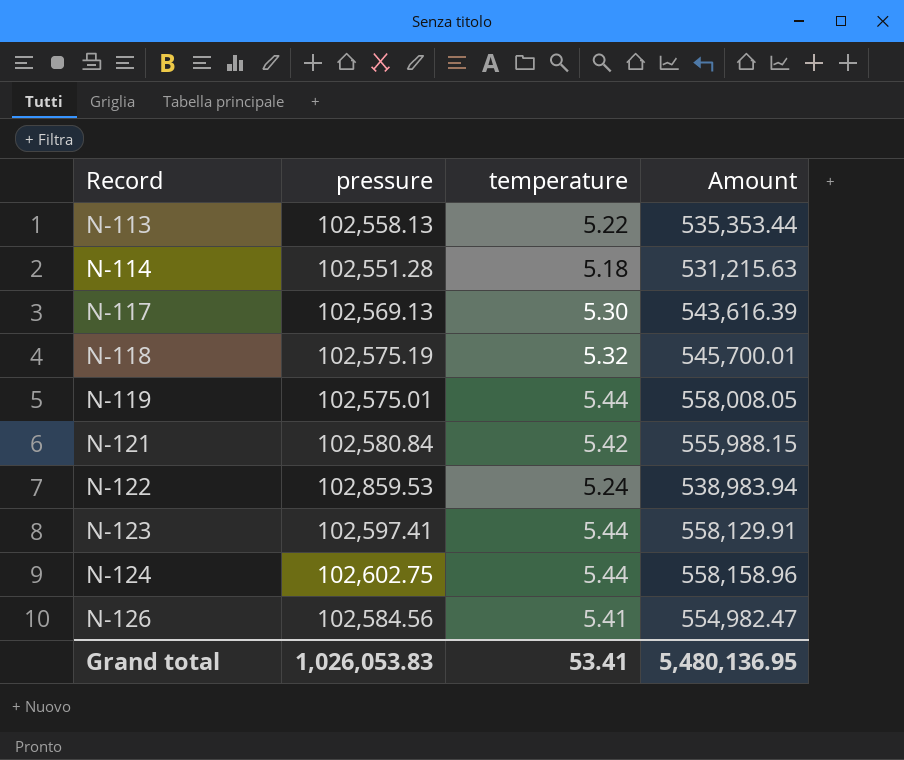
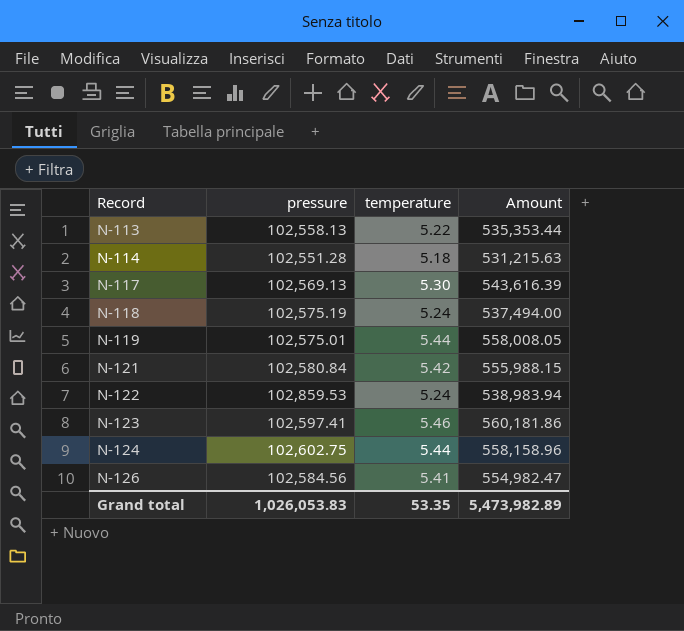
N-118 | temperature: 5.32 -> 5.24
N-118 | Amount: 545,700.01 -> 537,494.00
N-123 | temperature: 5.44 -> 5.46
N-123 | Amount: 558,129.91 -> 560,181.86
Grand total | temperature: 53.41 -> 53.35
Grand total | Amount: 5,480,136.95 -> 5,473,982.89

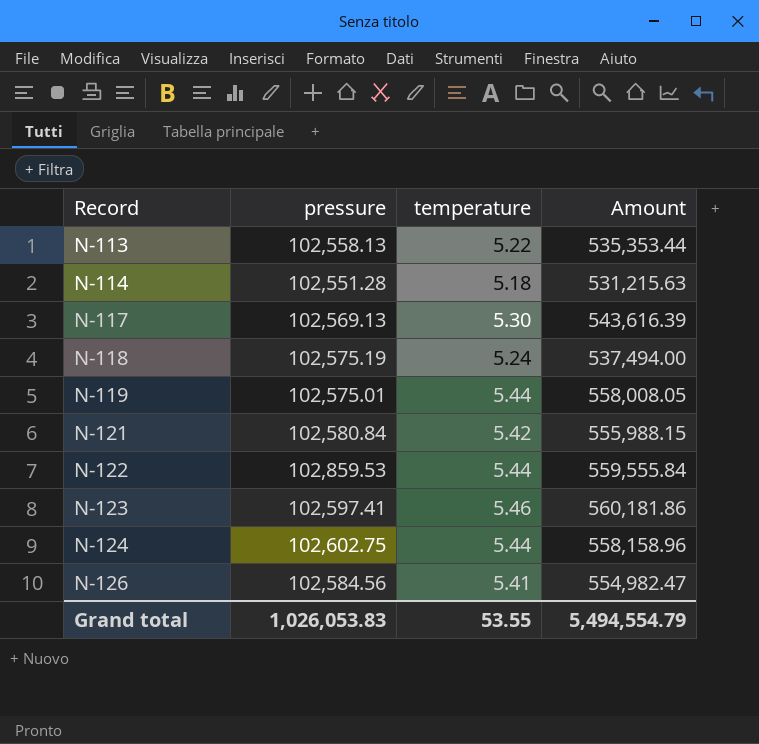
N-122 | temperature: 5.24 -> 5.44
N-122 | Amount: 538,983.94 -> 559,555.84
Grand total | temperature: 53.35 -> 53.55
Grand total | Amount: 5,473,982.89 -> 5,494,554.79

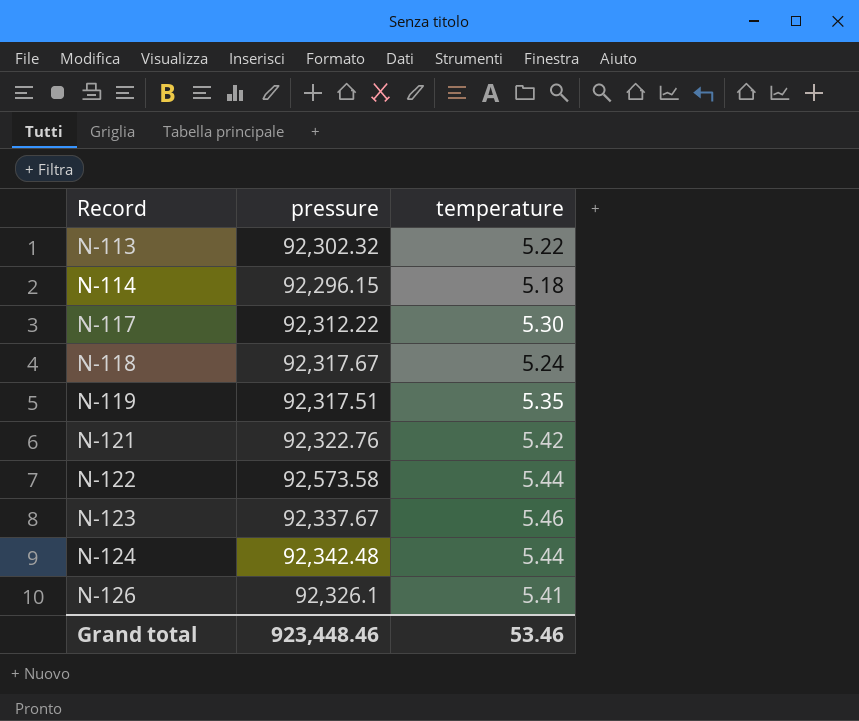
column Amount | formula: [pressure] * [temperature] -> none
N-113 | pressure: 102,558.13 -> 92,302.32
N-114 | pressure: 102,551.28 -> 92,296.15
N-117 | pressure: 102,569.13 -> 92,312.22
N-118 | pressure: 102,575.19 -> 92,317.67
N-119 | pressure: 102,575.01 -> 92,317.51
N-119 | temperature: 5.44 -> 5.35
N-121 | pressure: 102,580.84 -> 92,322.76
N-122 | pressure: 102,859.53 -> 92,573.58
N-123 | pressure: 102,597.41 -> 92,337.67
N-124 | pressure: 102,602.75 -> 92,342.48
N-126 | pressure: 102,584.56 -> 92,326.1
Grand total | pressure: 1,026,053.83 -> 923,448.46
Grand total | temperature: 53.55 -> 53.46

